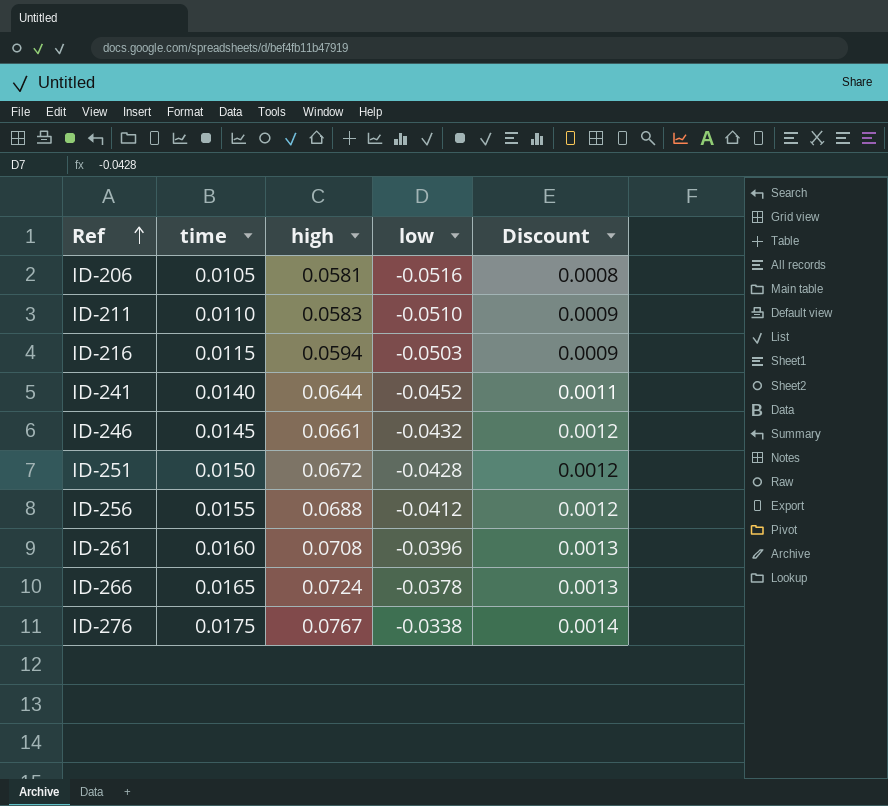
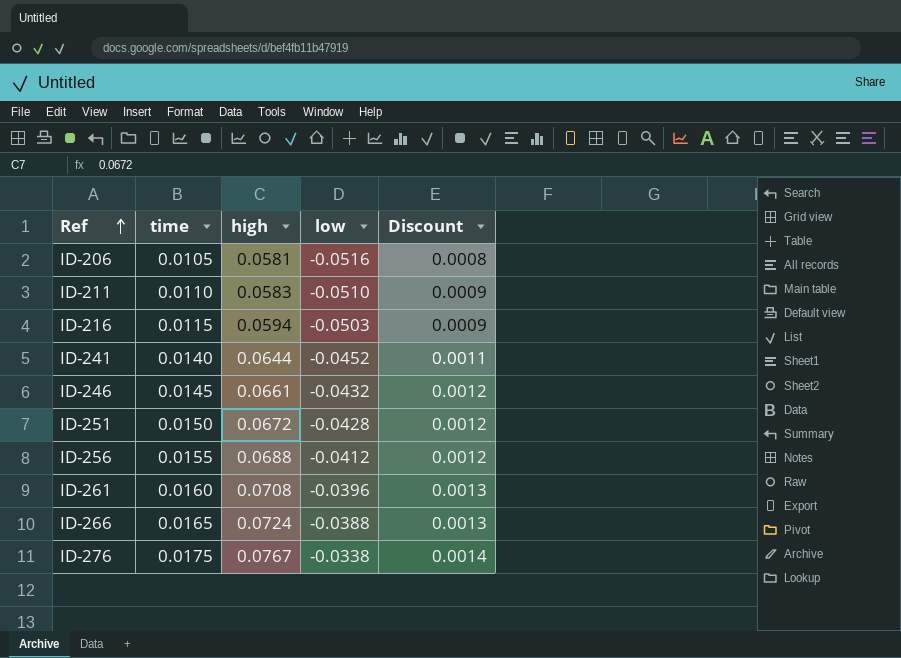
ID-266 | low: -0.0378 -> -0.0388

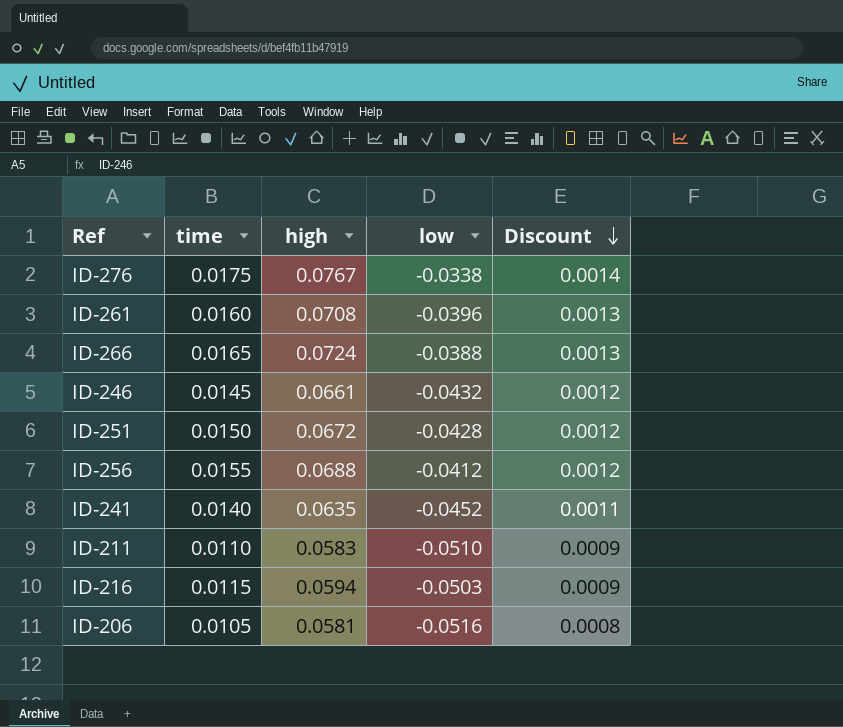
row order: Ref ascending -> Discount descending
ID-241 | high: 0.0644 -> 0.0635

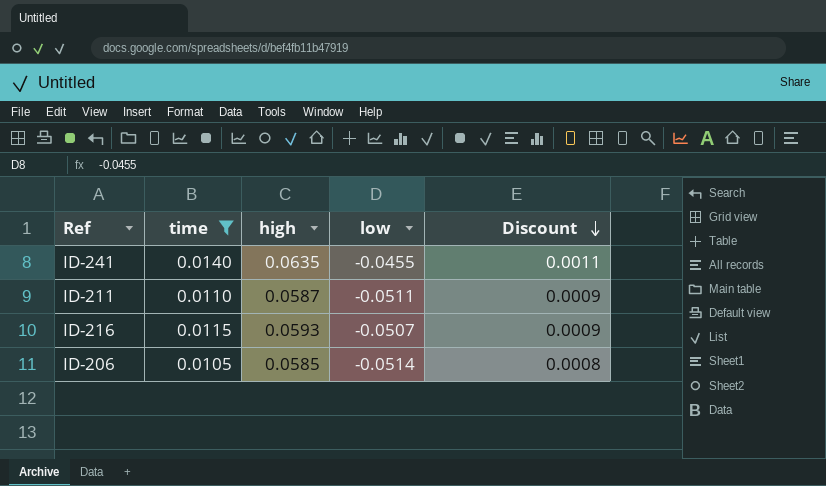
filter: none -> time <= 0.0140
ID-241 | low: -0.0452 -> -0.0455
ID-211 | high: 0.0583 -> 0.0587
ID-211 | low: -0.0510 -> -0.0511
ID-216 | high: 0.0594 -> 0.0593
ID-216 | low: -0.0503 -> -0.0507
ID-206 | high: 0.0581 -> 0.0585
ID-206 | low: -0.0516 -> -0.0514

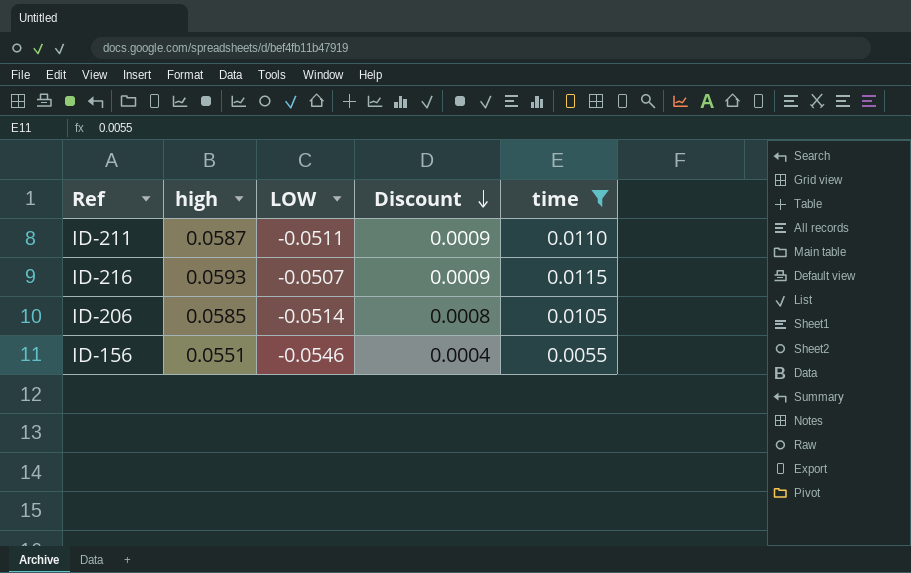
column name: low -> LOW
column time | position: 2 -> 5
row ID-241: 0.0140 | 0.0635 | -0.0455 | 0.0011 -> none
row ID-156: none -> 0.0551 | -0.0546 | 0.0004 | 0.0055

